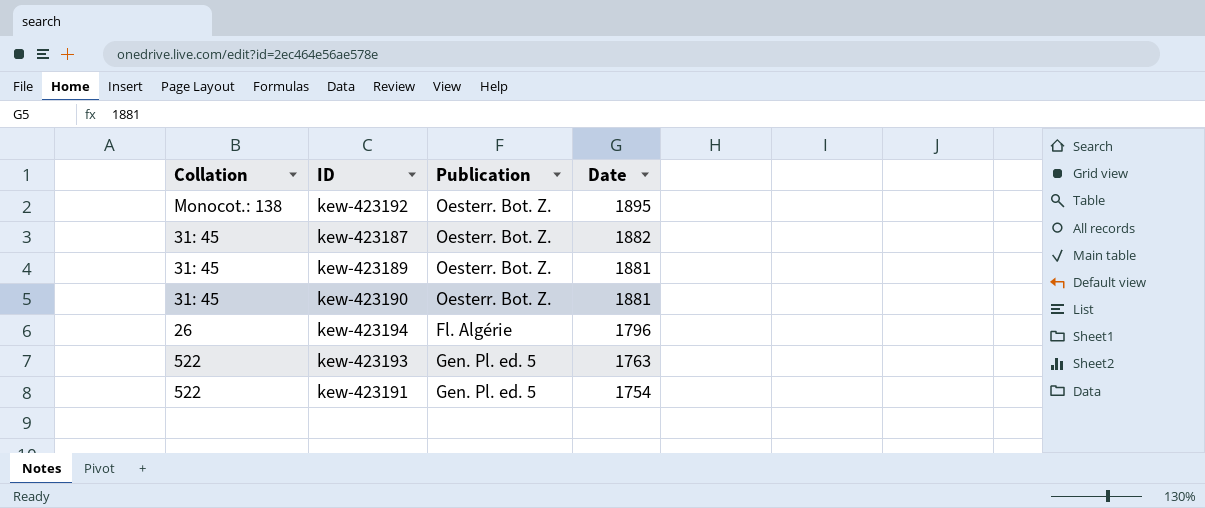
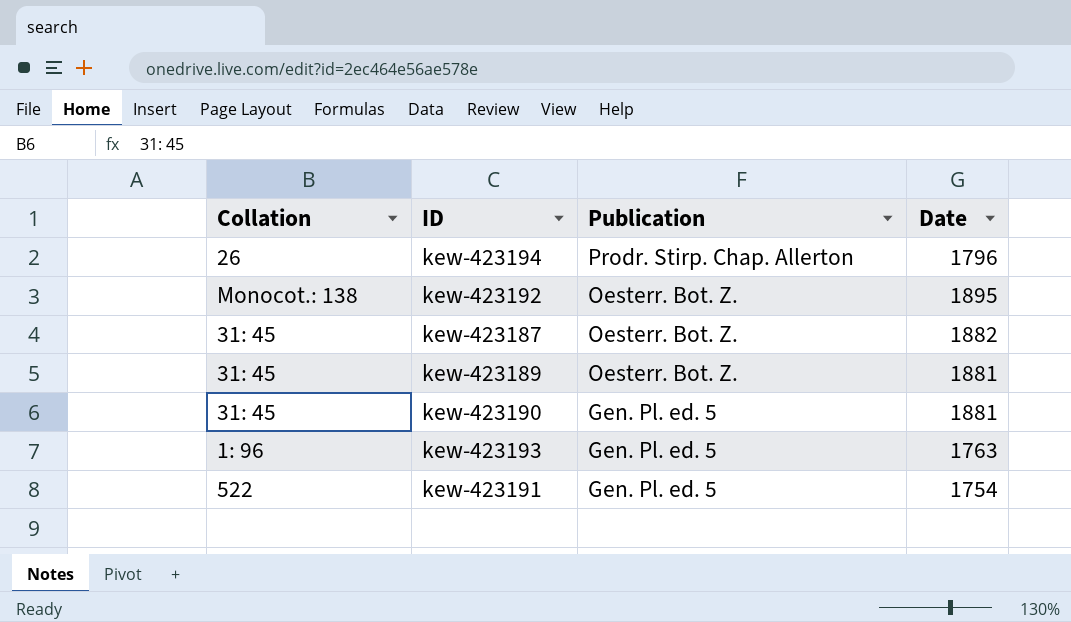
row order: Date descending -> Publication descending
kew-423194 | Publication: Fl. Algérie -> Prodr. Stirp. Chap. Allerton
kew-423190 | Publication: Oesterr. Bot. Z. -> Gen. Pl. ed. 5
kew-423193 | Collation: 522 -> 1: 96

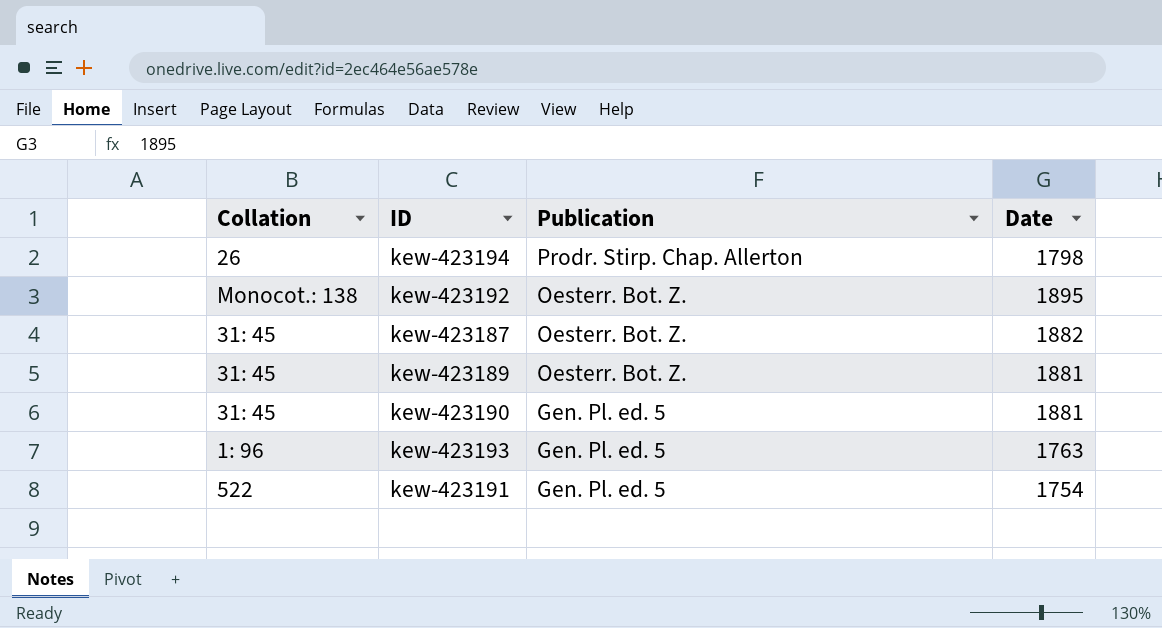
kew-423194 | Date: 1796 -> 1798

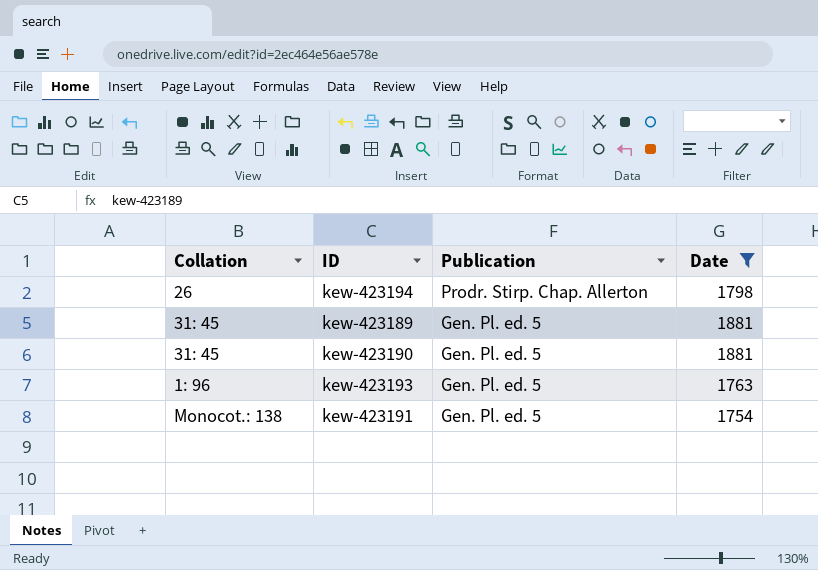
filter: none -> Date <= 1881
kew-423189 | Publication: Oesterr. Bot. Z. -> Gen. Pl. ed. 5
kew-423191 | Collation: 522 -> Monocot.: 138

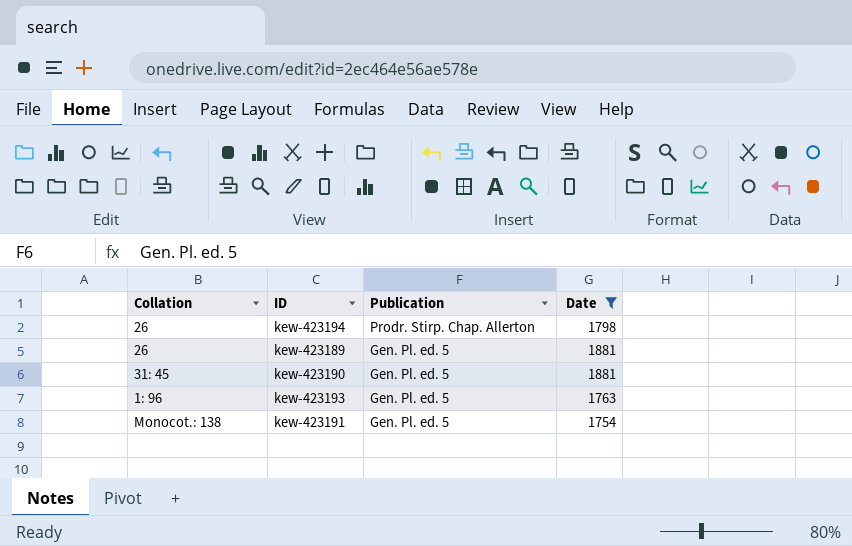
kew-423189 | Collation: 31: 45 -> 26

